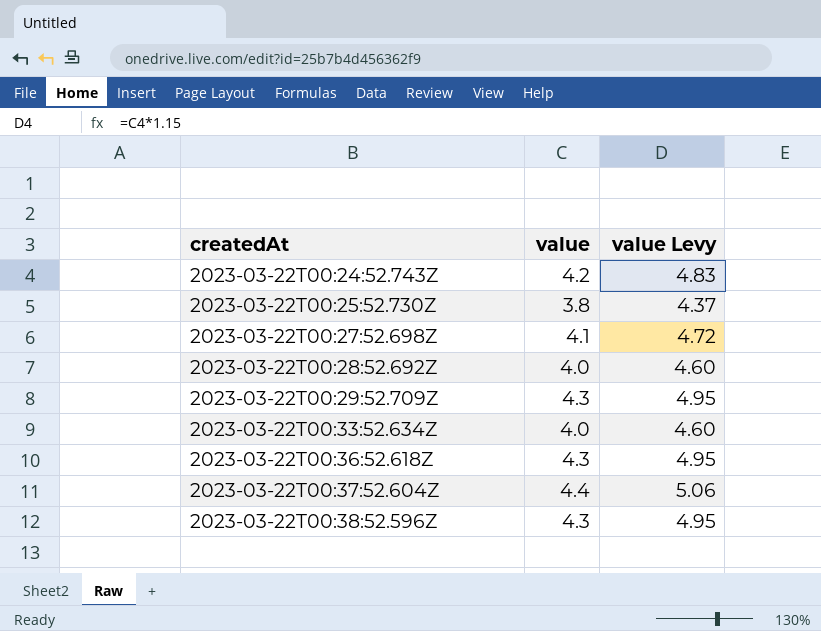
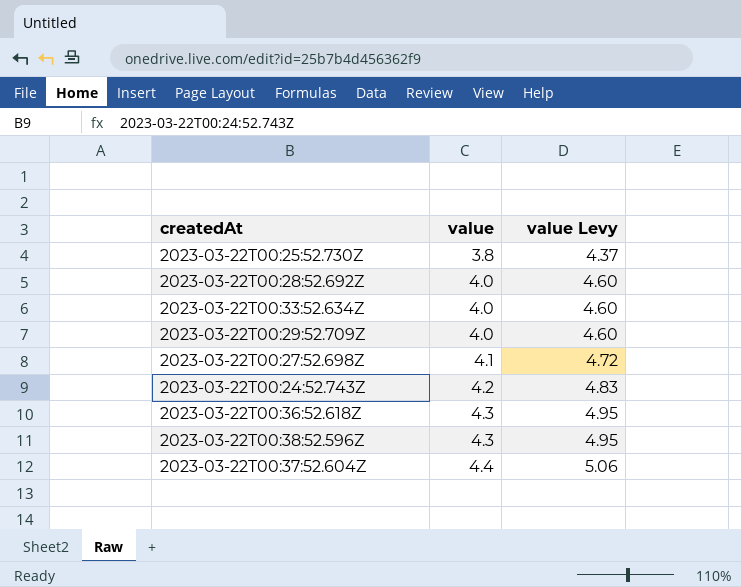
row order: createdAt ascending -> value ascending
2023-03-22T00:29:52.709Z | value: 4.3 -> 4.0
2023-03-22T00:29:52.709Z | value Levy: 4.95 -> 4.60

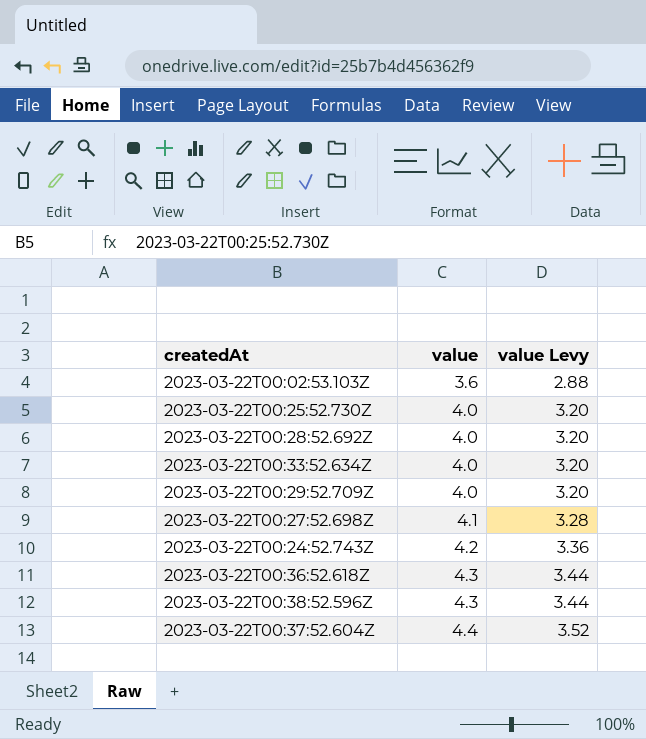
column value Levy | formula: [value] * 1.15 -> [value] * 0.8
row 2023-03-22T00:02:53.103Z: none -> 3.6 | 2.88
2023-03-22T00:25:52.730Z | value: 3.8 -> 4.0

